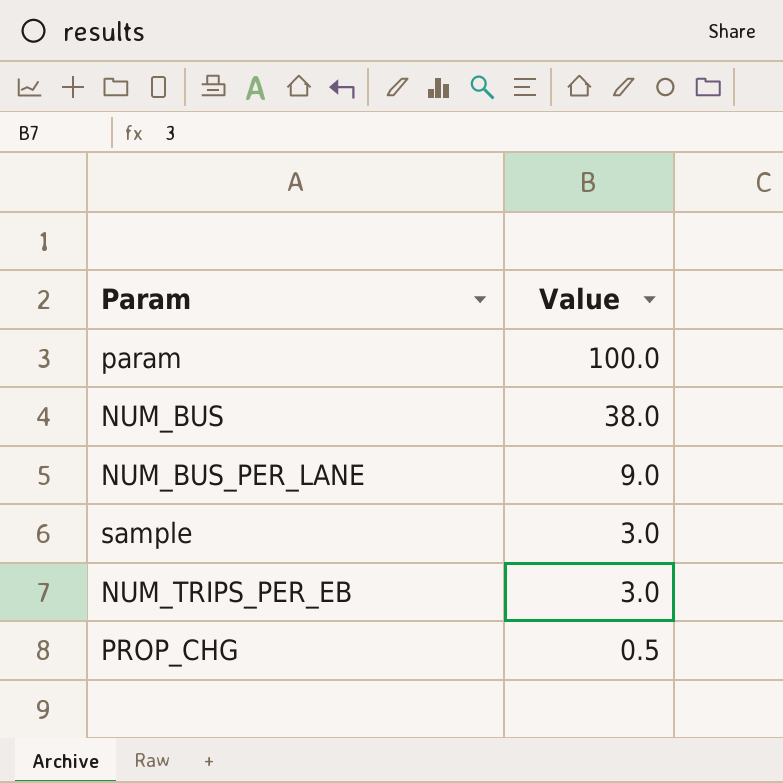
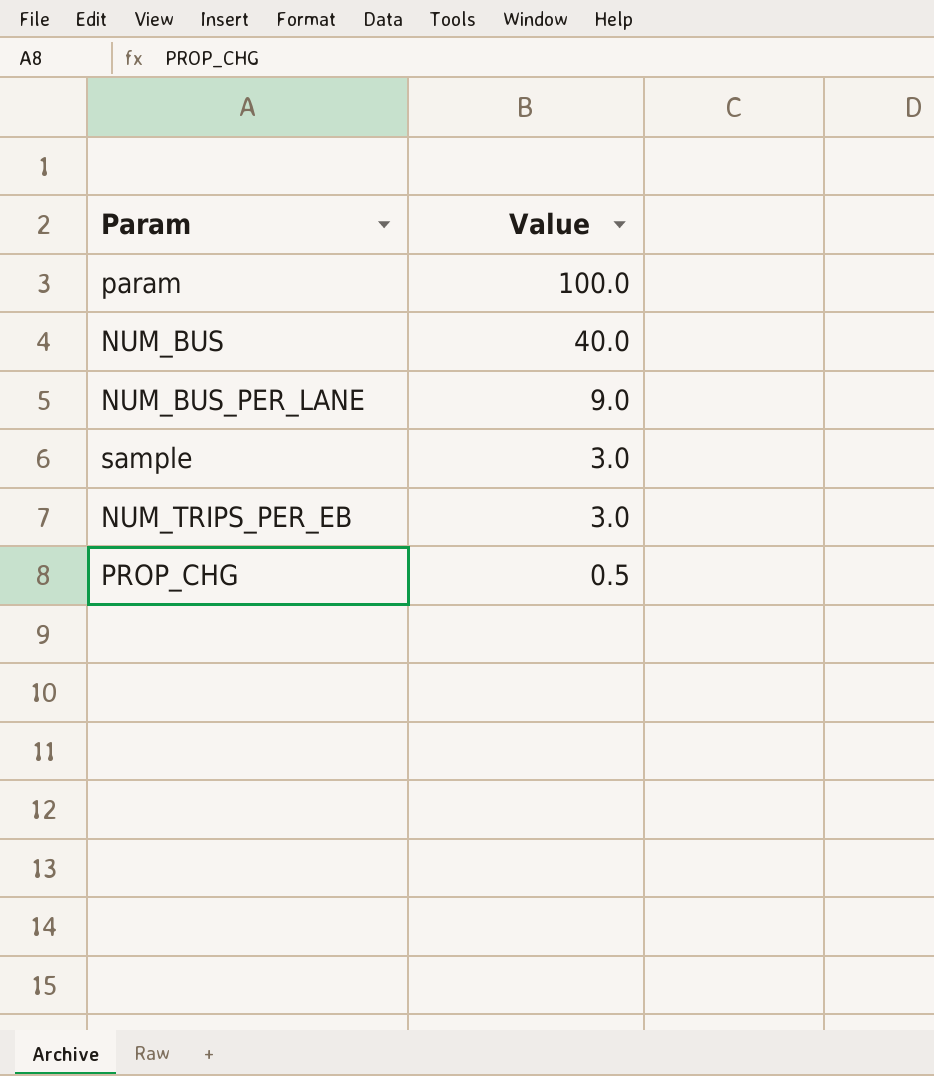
NUM_BUS | Value: 38.0 -> 40.0

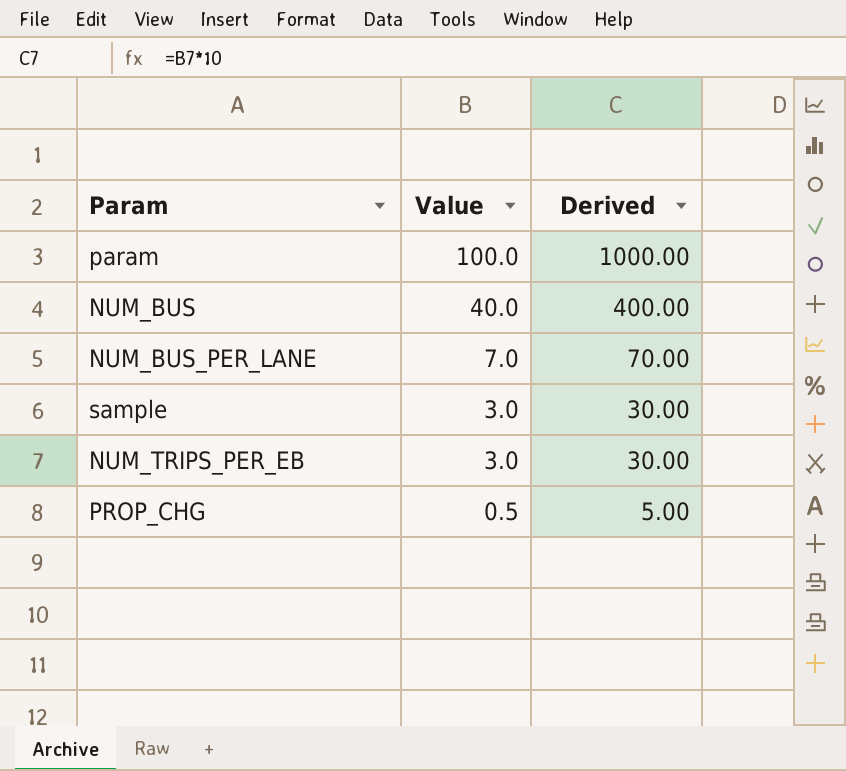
column Derived | formula: none -> [Value] * 10
NUM_BUS_PER_LANE | Value: 9.0 -> 7.0

